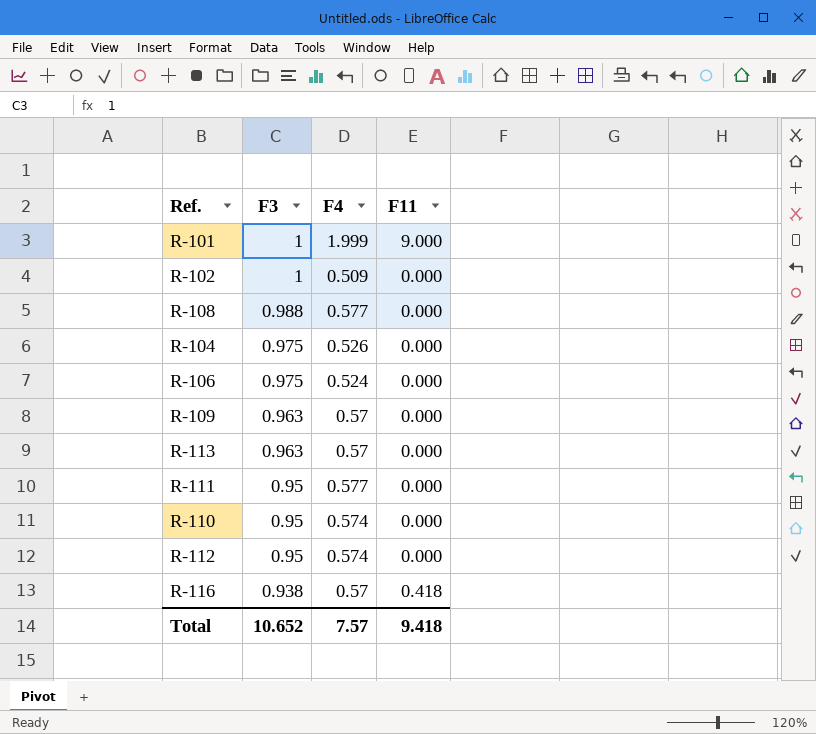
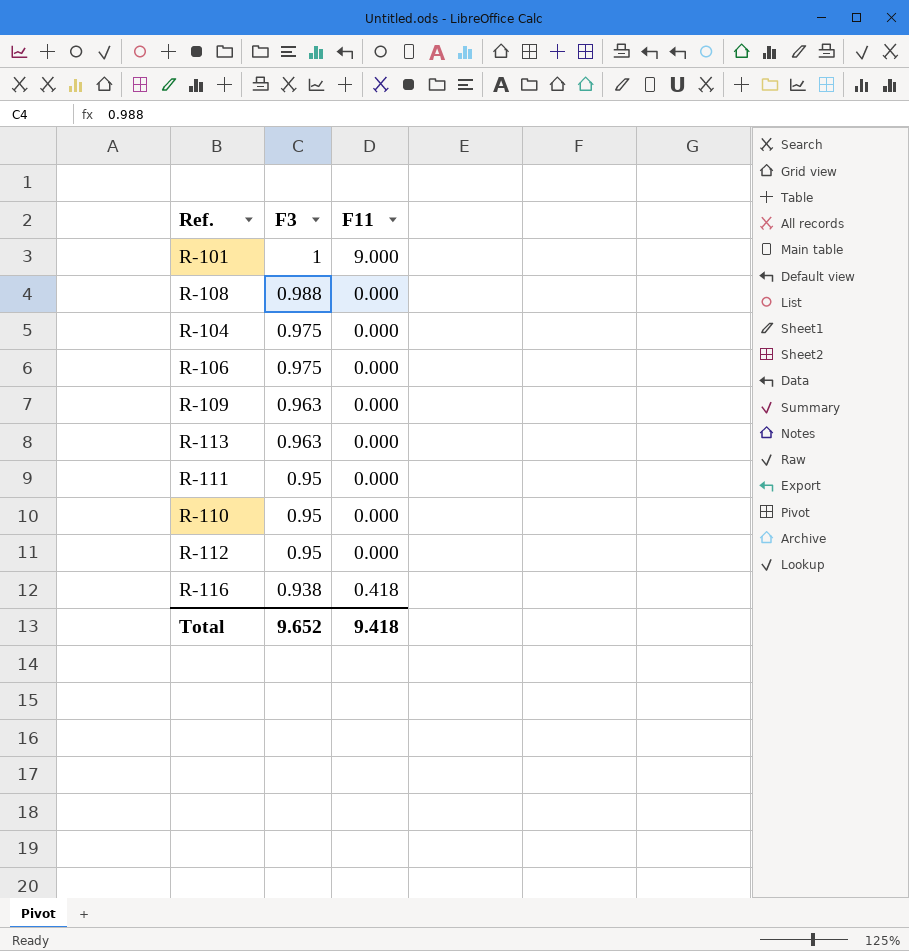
column F4 | position: 3 -> none
row R-102: 1 | 0.509 | 0.000 -> none
Total | F3: 10.652 -> 9.652

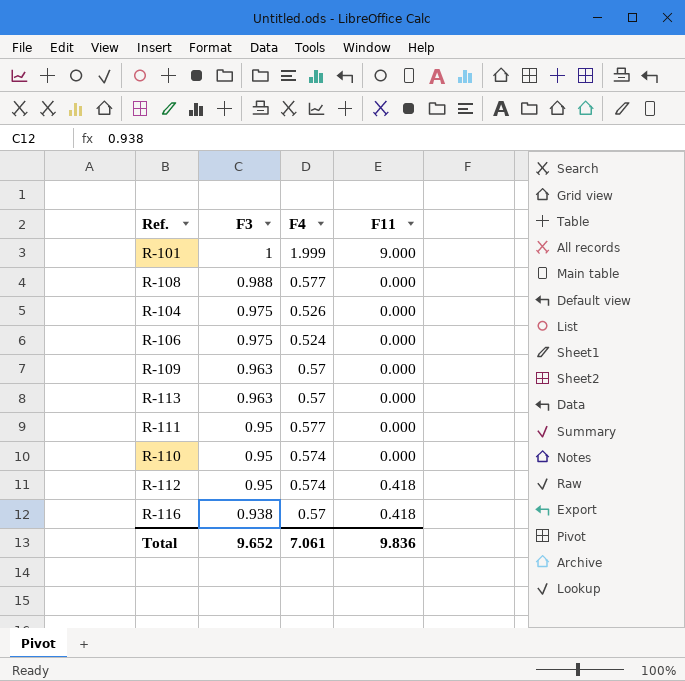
column F4 | position: none -> 3
R-112 | F11: 0.000 -> 0.418
Total | F11: 9.418 -> 9.836

